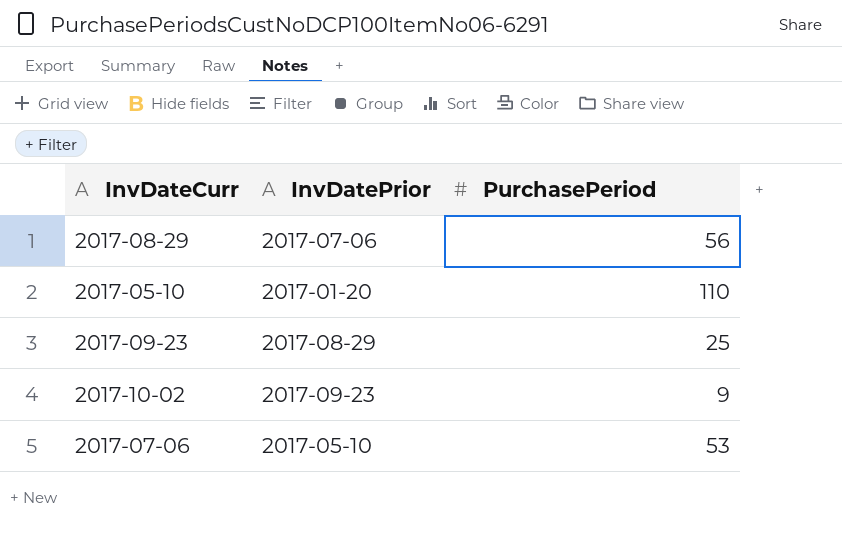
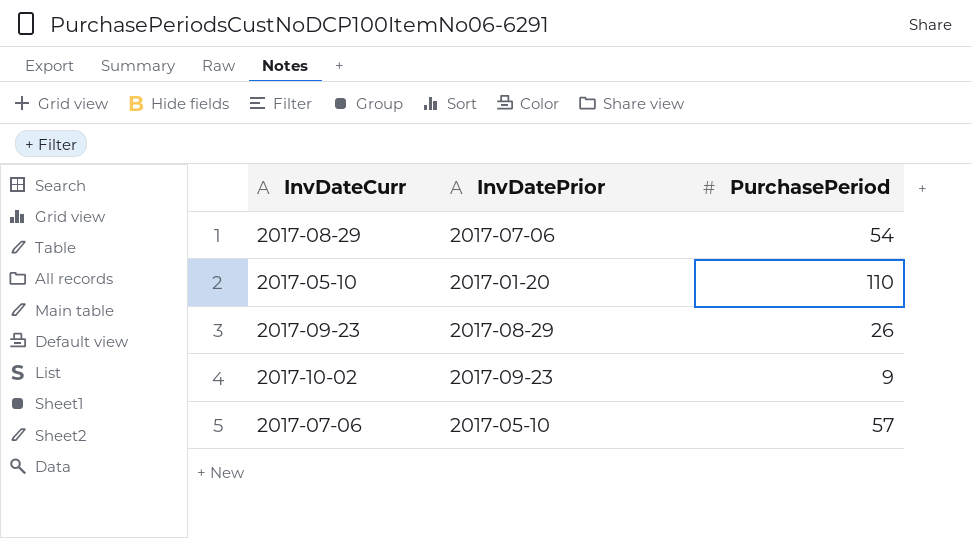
2017-08-29 | PurchasePeriod: 56 -> 54
2017-09-23 | PurchasePeriod: 25 -> 26
2017-07-06 | PurchasePeriod: 53 -> 57

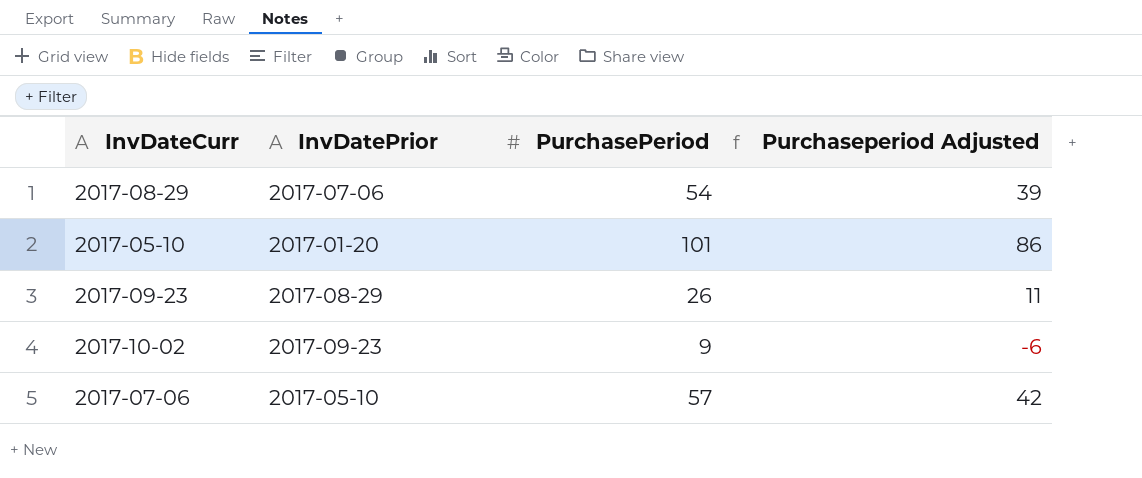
column Purchaseperiod Adjusted | formula: none -> [PurchasePeriod] - 15
2017-05-10 | PurchasePeriod: 110 -> 101

